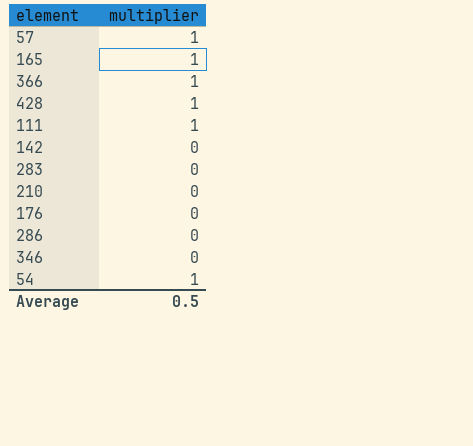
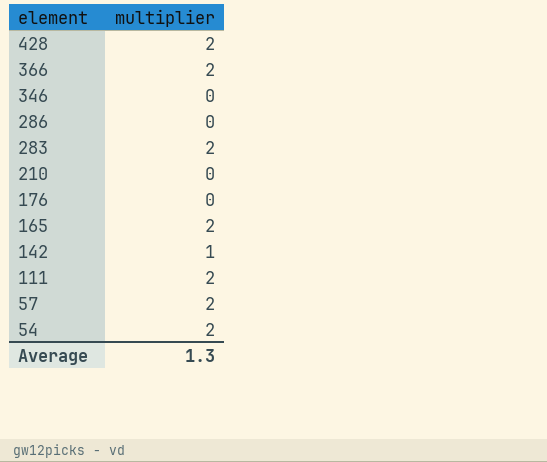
row order: none -> element descending
428 | multiplier: 1 -> 2
366 | multiplier: 1 -> 2
283 | multiplier: 0 -> 2
165 | multiplier: 1 -> 2
142 | multiplier: 0 -> 1
111 | multiplier: 1 -> 2
57 | multiplier: 1 -> 2
54 | multiplier: 1 -> 2
Average | multiplier: 0.5 -> 1.3

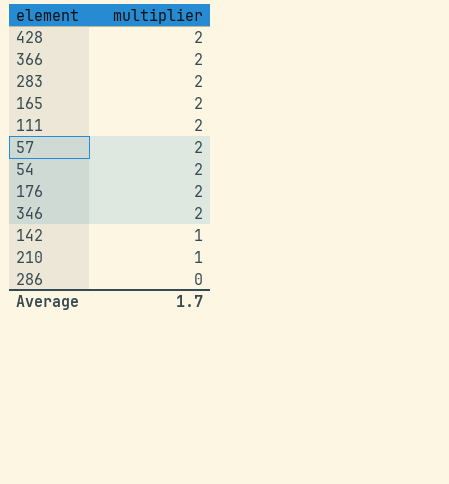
row order: element descending -> multiplier descending
176 | multiplier: 0 -> 2
346 | multiplier: 0 -> 2
210 | multiplier: 0 -> 1
Average | multiplier: 1.3 -> 1.7

